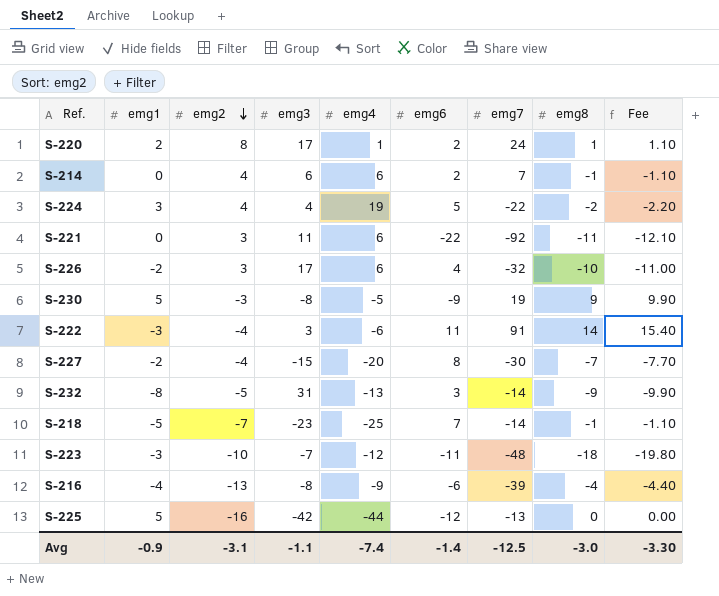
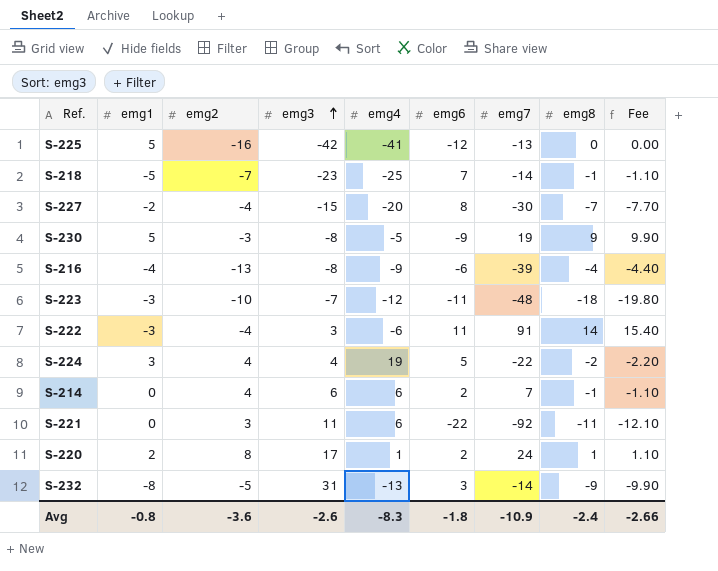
row order: emg2 descending -> emg3 ascending
row S-226: -2 | 3 | 17 | 6 | 4 | -32 | -10 | -11.00 -> none
S-225 | emg4: -44 -> -41
Avg | emg1: -0.9 -> -0.8
Avg | emg2: -3.1 -> -3.6
Avg | emg3: -1.1 -> -2.6
Avg | emg4: -7.4 -> -8.3
Avg | emg6: -1.4 -> -1.8
Avg | emg7: -12.5 -> -10.9
Avg | emg8: -3.0 -> -2.4
Avg | Fee: -3.30 -> -2.66

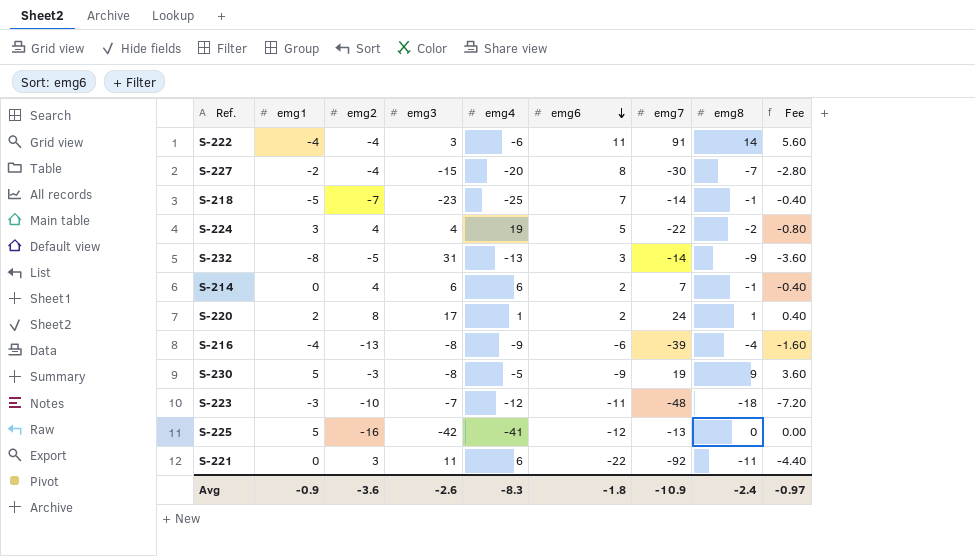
row order: emg3 ascending -> emg6 descending
column Fee | formula: [emg8] * 1.1 -> [emg8] * 0.4
S-222 | emg1: -3 -> -4
Avg | emg1: -0.8 -> -0.9
Avg | Fee: -2.66 -> -0.97

